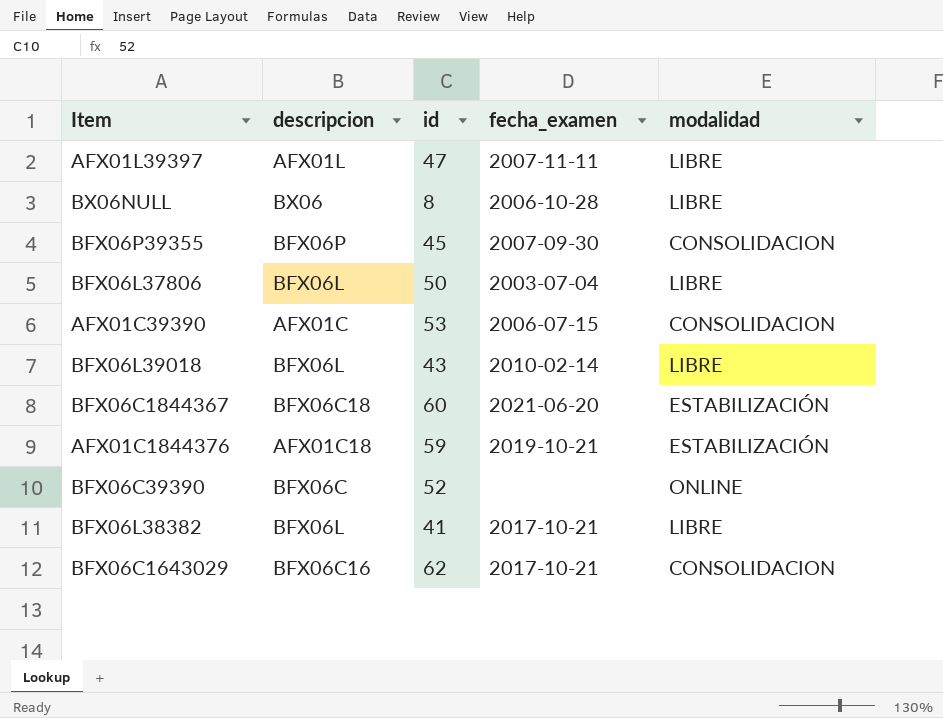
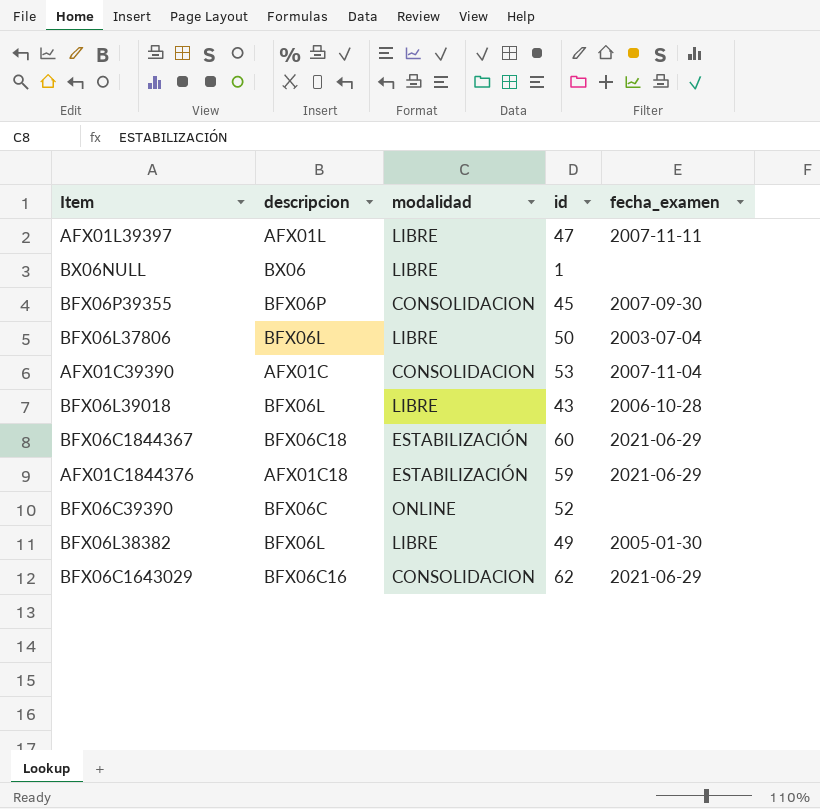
column modalidad | position: 5 -> 3
BX06NULL | id: 8 -> 1
BX06NULL | fecha_examen: 2006-10-28 -> none
AFX01C39390 | fecha_examen: 2006-07-15 -> 2007-11-04
BFX06L39018 | fecha_examen: 2010-02-14 -> 2006-10-28
BFX06C1844367 | fecha_examen: 2021-06-20 -> 2021-06-29
AFX01C1844376 | fecha_examen: 2019-10-21 -> 2021-06-29
BFX06L38382 | id: 41 -> 49
BFX06L38382 | fecha_examen: 2017-10-21 -> 2005-01-30
BFX06C1643029 | fecha_examen: 2017-10-21 -> 2021-06-29

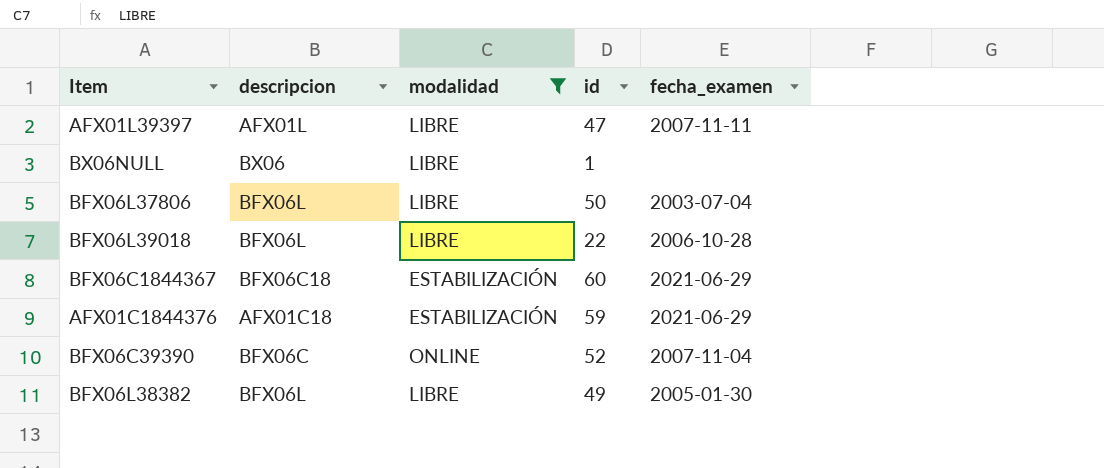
filter: none -> modalidad != CONSOLIDACION
BFX06L39018 | id: 43 -> 22
BFX06C39390 | fecha_examen: none -> 2007-11-04

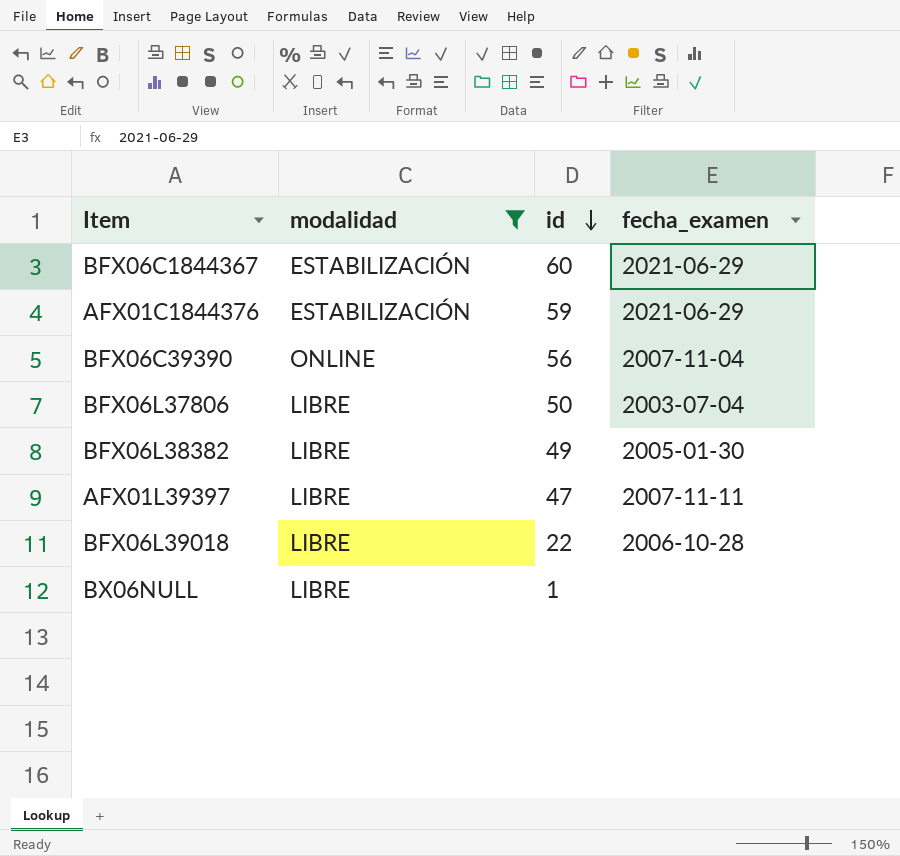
row order: none -> id descending
column descripcion | position: 2 -> none
BFX06C39390 | id: 52 -> 56

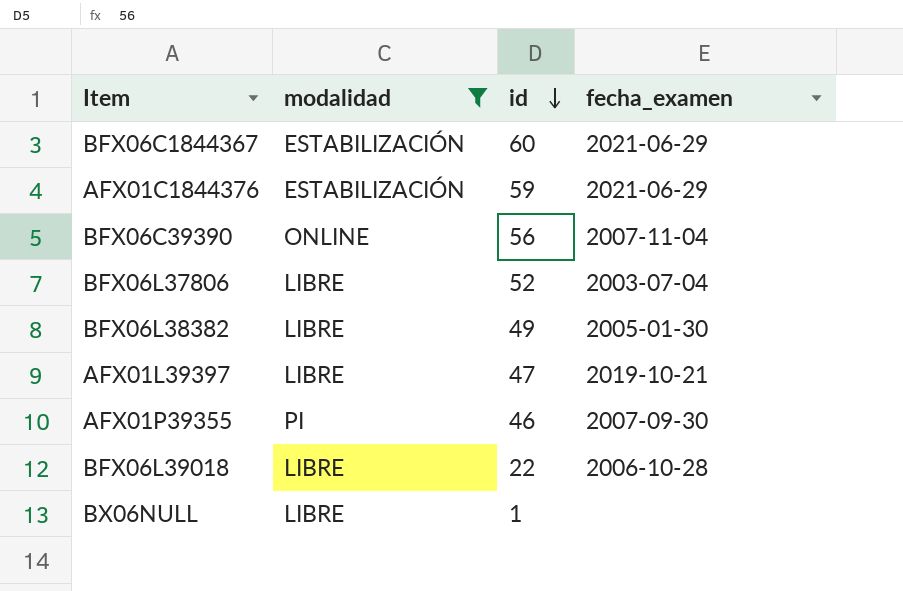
BFX06L37806 | id: 50 -> 52
AFX01L39397 | fecha_examen: 2007-11-11 -> 2019-10-21
row AFX01P39355: none -> PI | 46 | 2007-09-30

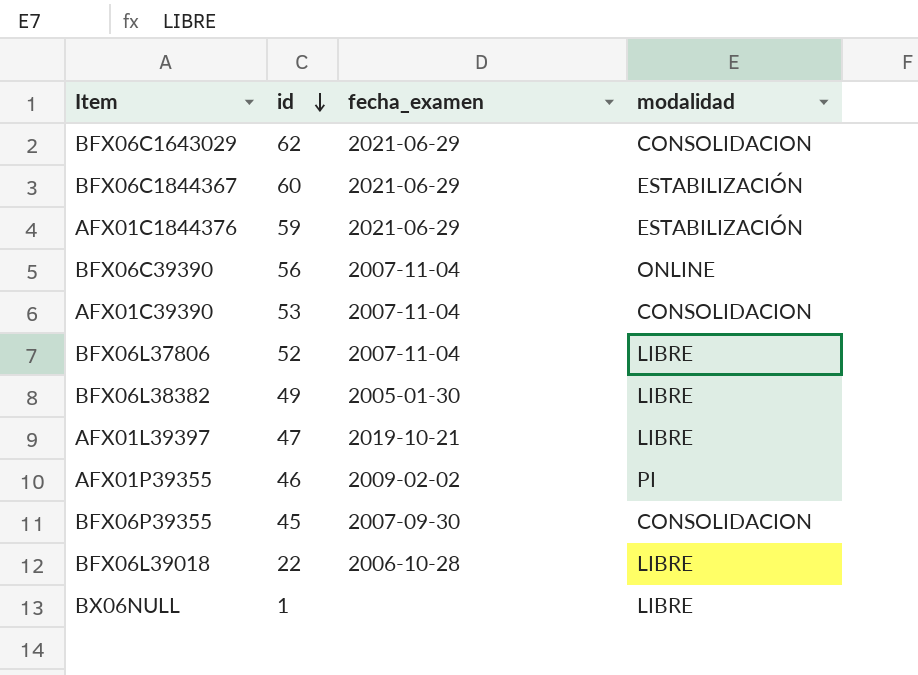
filter: modalidad != CONSOLIDACION -> none
column modalidad | position: 2 -> 4
BFX06L37806 | fecha_examen: 2003-07-04 -> 2007-11-04
AFX01P39355 | fecha_examen: 2007-09-30 -> 2009-02-02

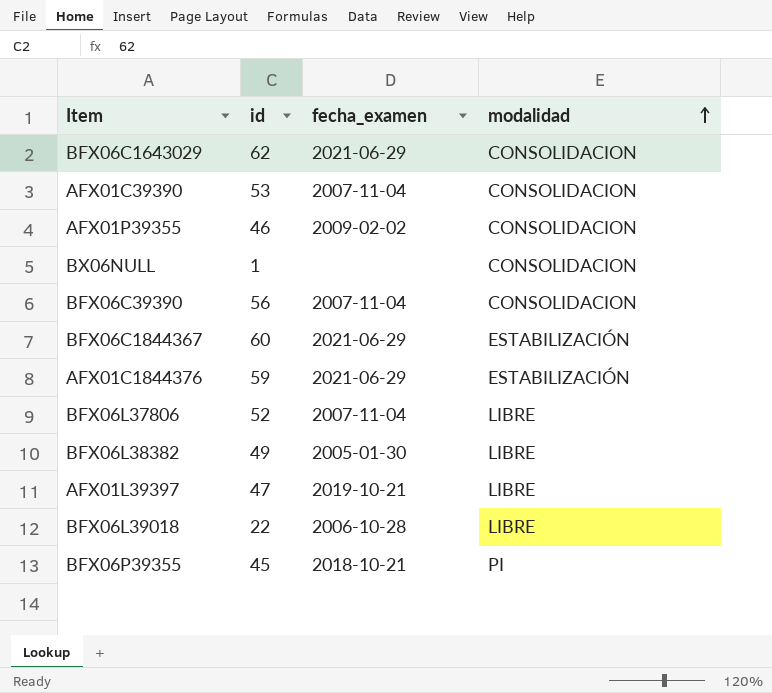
row order: id descending -> modalidad ascending
AFX01P39355 | modalidad: PI -> CONSOLIDACION
BX06NULL | modalidad: LIBRE -> CONSOLIDACION
BFX06C39390 | modalidad: ONLINE -> CONSOLIDACION
BFX06P39355 | fecha_examen: 2007-09-30 -> 2018-10-21
BFX06P39355 | modalidad: CONSOLIDACION -> PI

